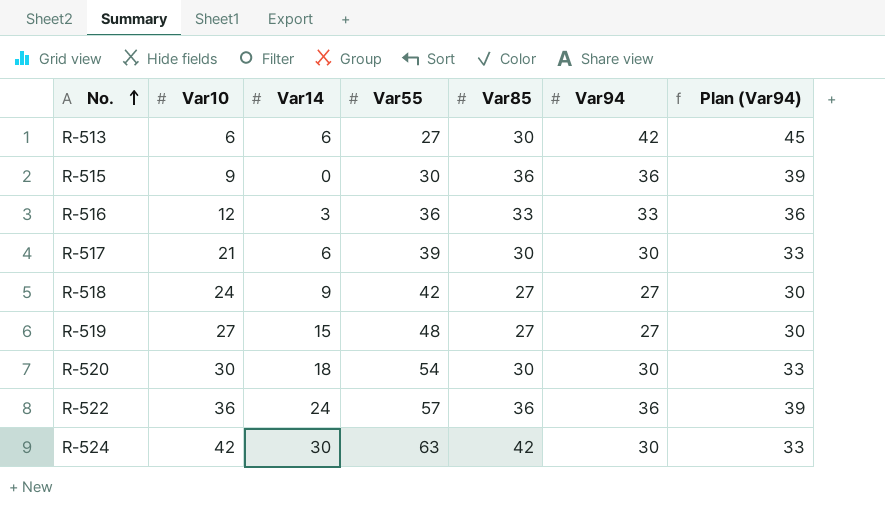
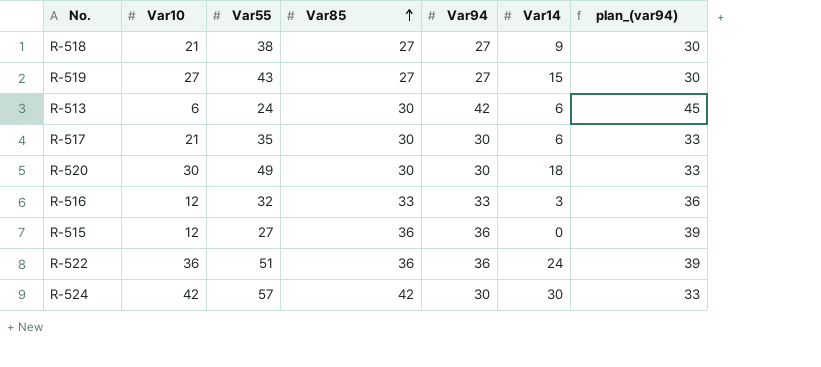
row order: No. ascending -> Var85 ascending
column Var14 | position: 3 -> 6
column name: Plan (Var94) -> plan_(var94)
R-518 | Var10: 24 -> 21
R-518 | Var55: 42 -> 38
R-519 | Var55: 48 -> 43
R-513 | Var55: 27 -> 24
R-517 | Var55: 39 -> 35
R-520 | Var55: 54 -> 49
R-516 | Var55: 36 -> 32
R-515 | Var10: 9 -> 12
R-515 | Var55: 30 -> 27
R-522 | Var55: 57 -> 51
R-524 | Var55: 63 -> 57

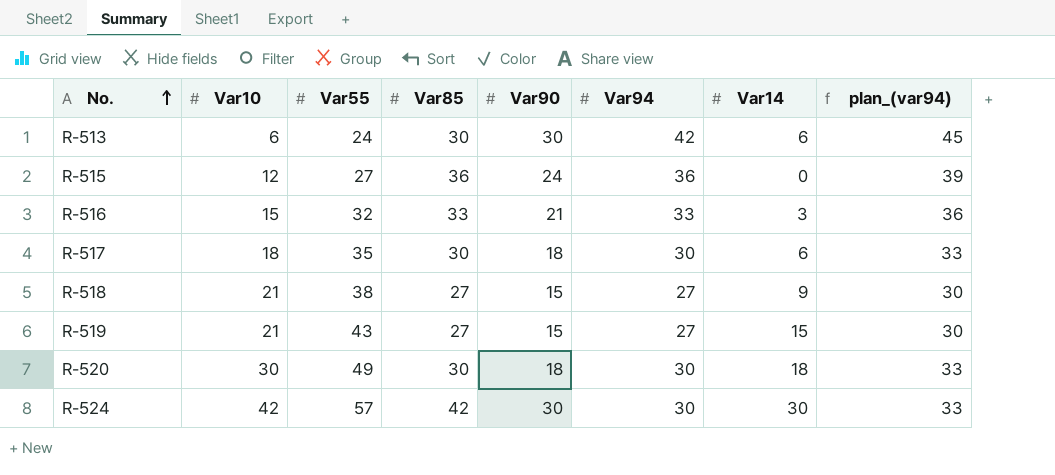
row order: Var85 ascending -> No. ascending
column Var90 | position: none -> 5
row R-522: 36 | 51 | 36 | 36 | 24 | 39 -> none
R-516 | Var10: 12 -> 15
R-517 | Var10: 21 -> 18
R-519 | Var10: 27 -> 21

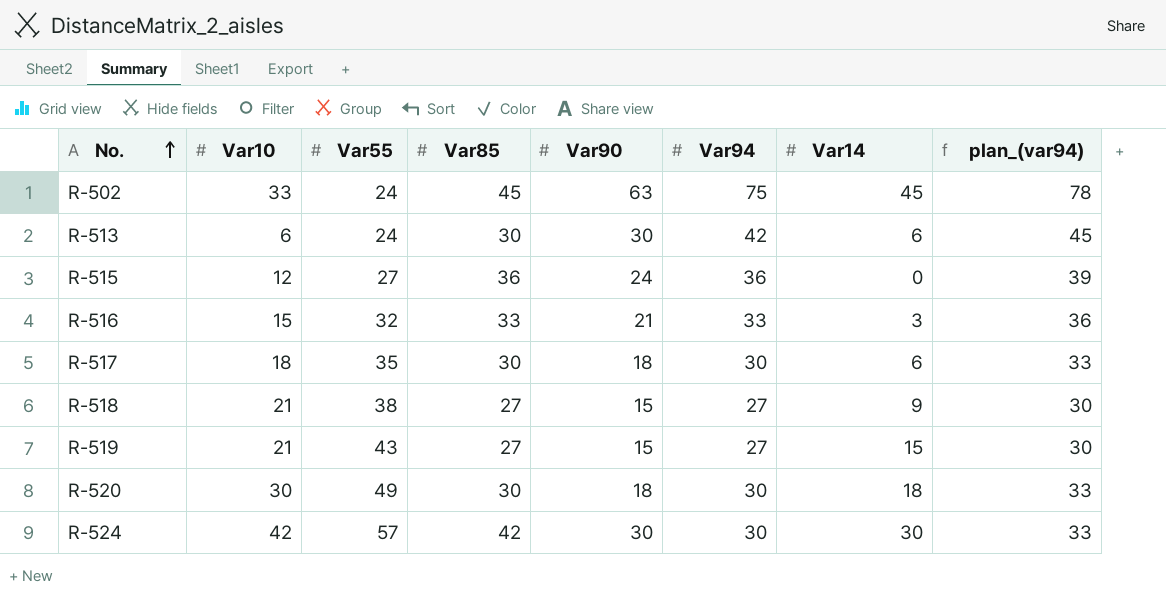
row R-502: none -> 33 | 24 | 45 | 63 | 75 | 45 | 78

